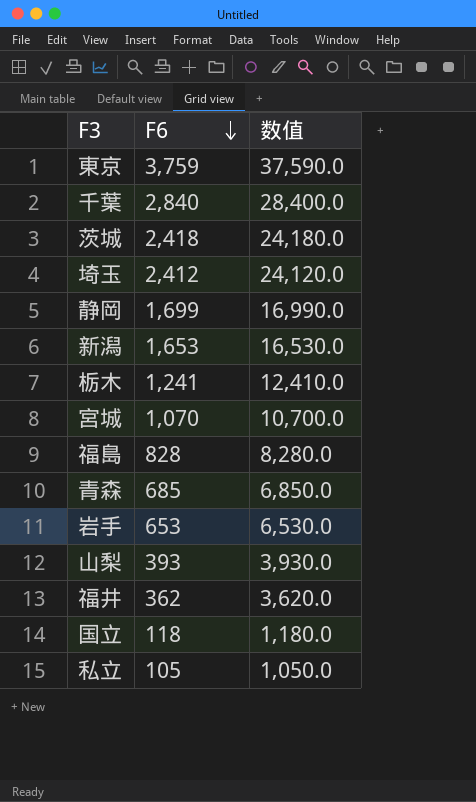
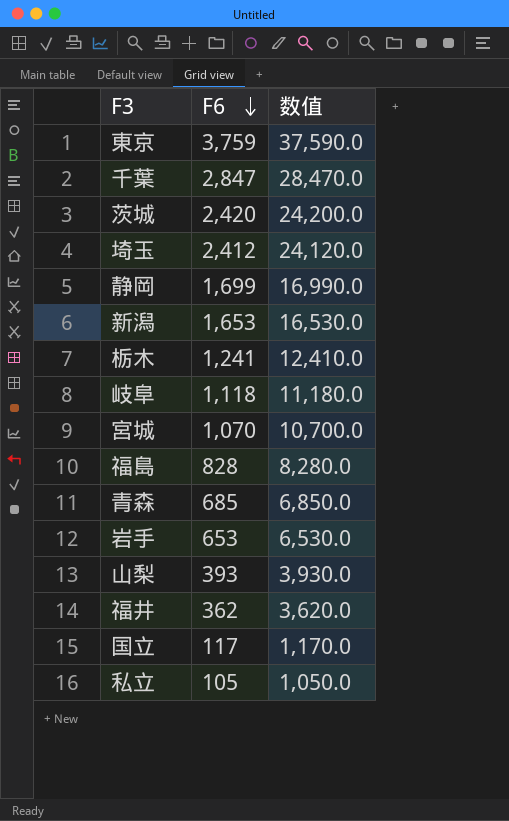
千葉 | F6: 2,840 -> 2,847
千葉 | 数值: 28,400.0 -> 28,470.0
茨城 | F6: 2,418 -> 2,420
茨城 | 数值: 24,180.0 -> 24,200.0
row 岐阜: none -> 1,118 | 11,180.0
国立 | F6: 118 -> 117
国立 | 数值: 1,180.0 -> 1,170.0

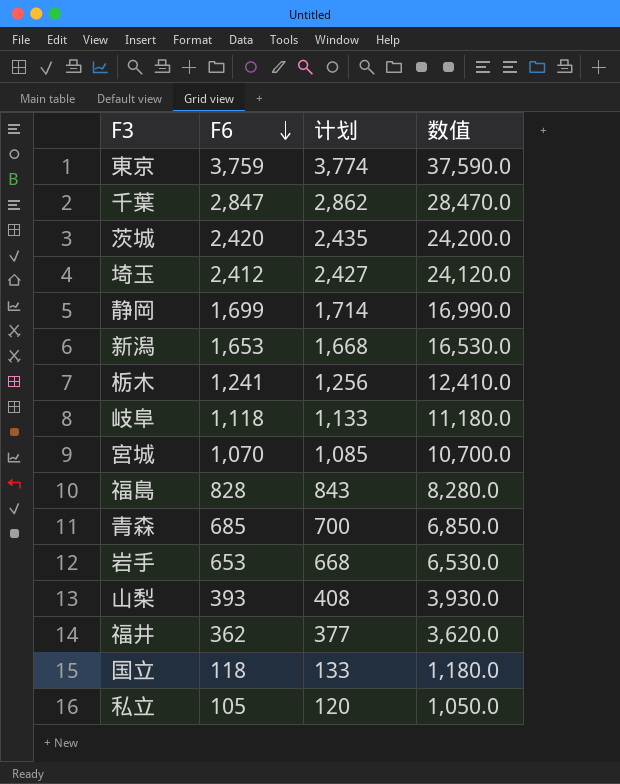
column 计划 | formula: none -> [F6] + 15
国立 | F6: 117 -> 118
国立 | 数值: 1,170.0 -> 1,180.0

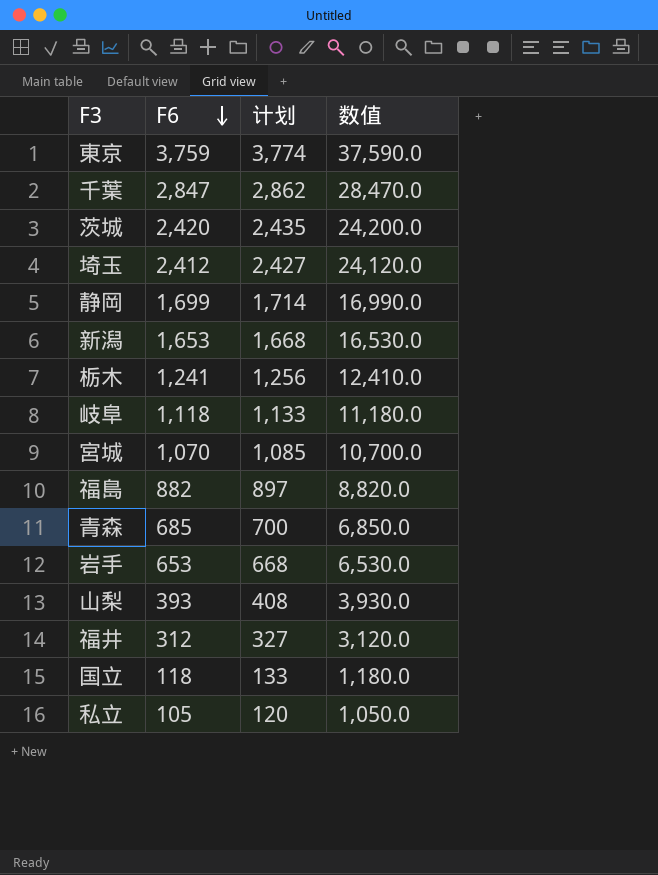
福島 | F6: 828 -> 882
福島 | 计划: 843 -> 897
福島 | 数值: 8,280.0 -> 8,820.0
福井 | F6: 362 -> 312
福井 | 计划: 377 -> 327
福井 | 数值: 3,620.0 -> 3,120.0

